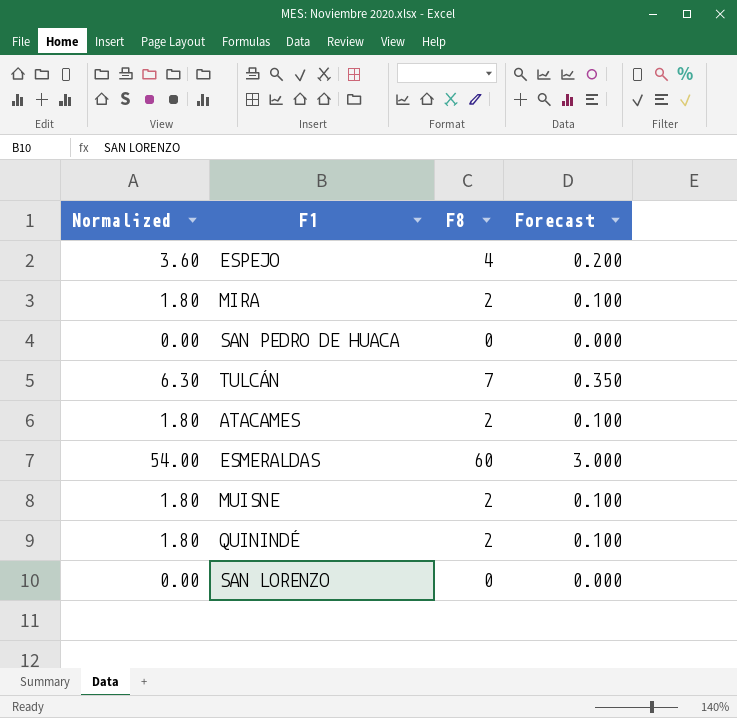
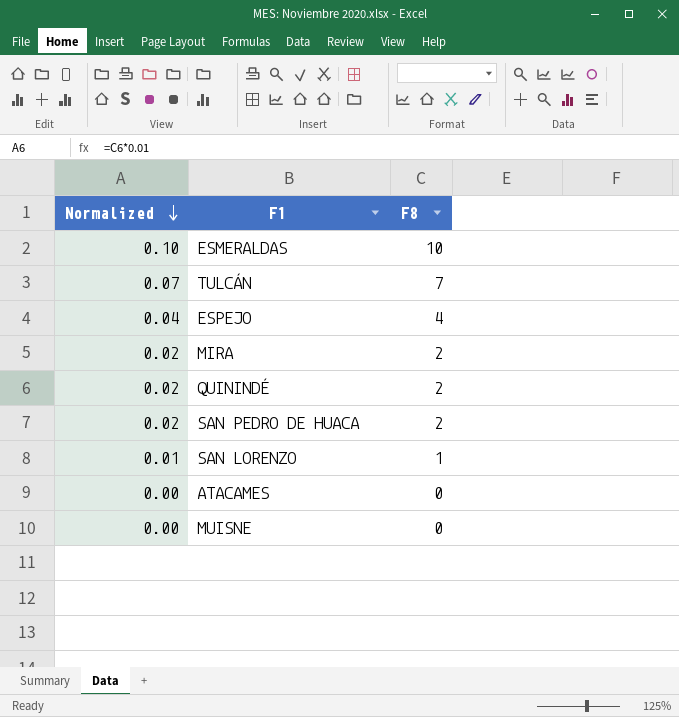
row order: none -> Normalized descending
column Forecast | formula: [F8] * 0.05 -> none
column Normalized | formula: [F8] * 0.9 -> [F8] * 0.01
ESMERALDAS | F8: 60 -> 10
SAN PEDRO DE HUACA | F8: 0 -> 2
SAN LORENZO | F8: 0 -> 1
ATACAMES | F8: 2 -> 0
MUISNE | F8: 2 -> 0

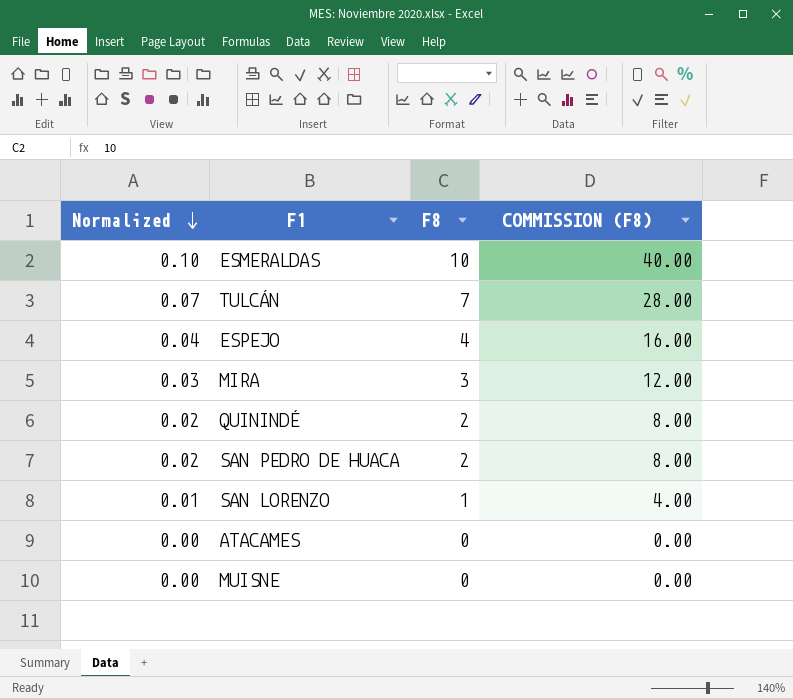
column COMMISSION (F8) | formula: none -> [F8] * 4
MIRA | Normalized: 0.02 -> 0.03
MIRA | F8: 2 -> 3

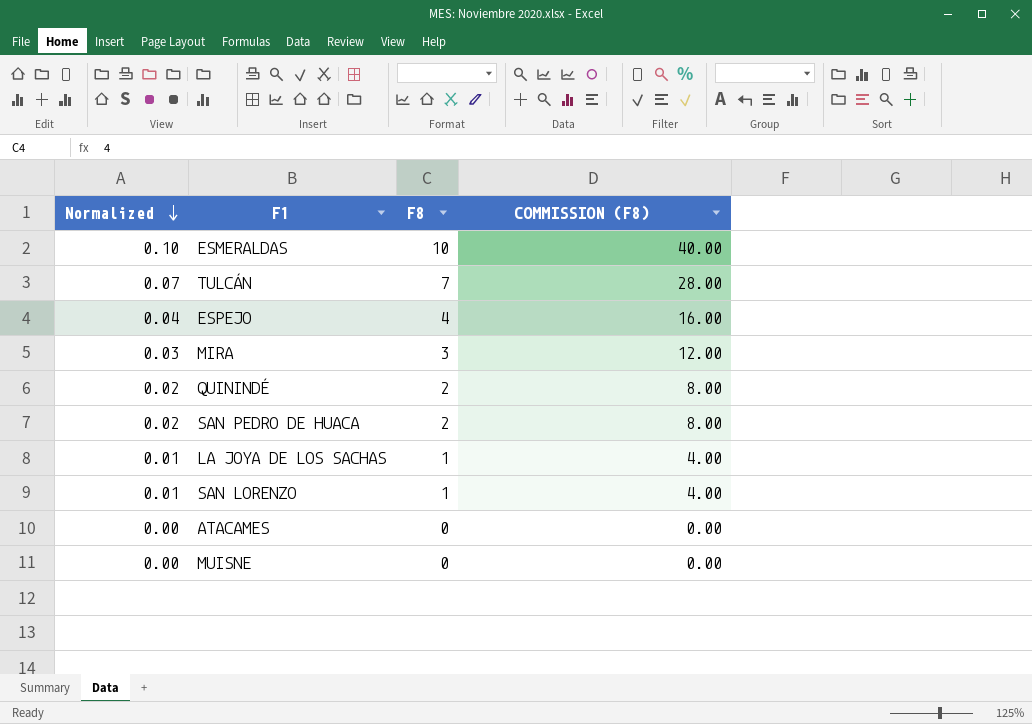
row LA JOYA DE LOS SACHAS: none -> 0.01 | 1 | 4.00

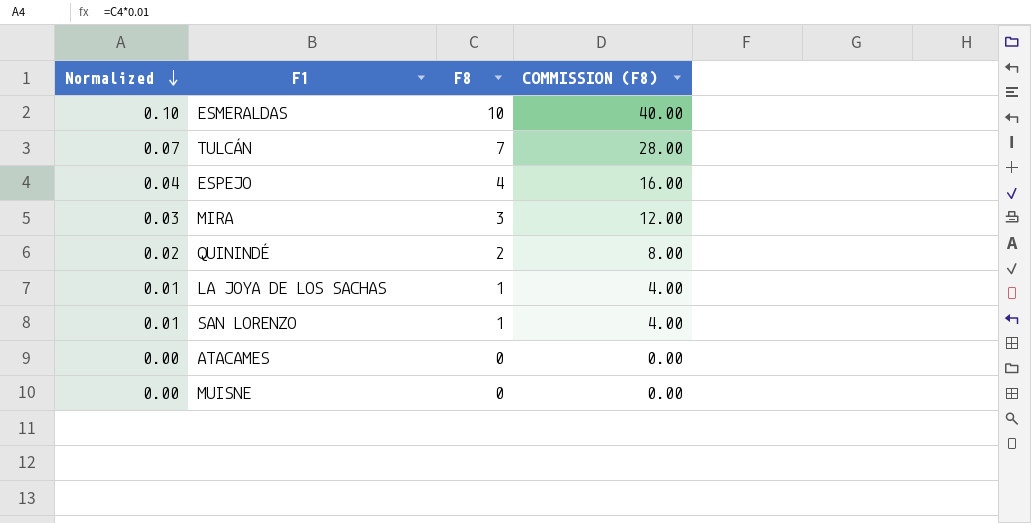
row SAN PEDRO DE HUACA: 0.02 | 2 | 8.00 -> none

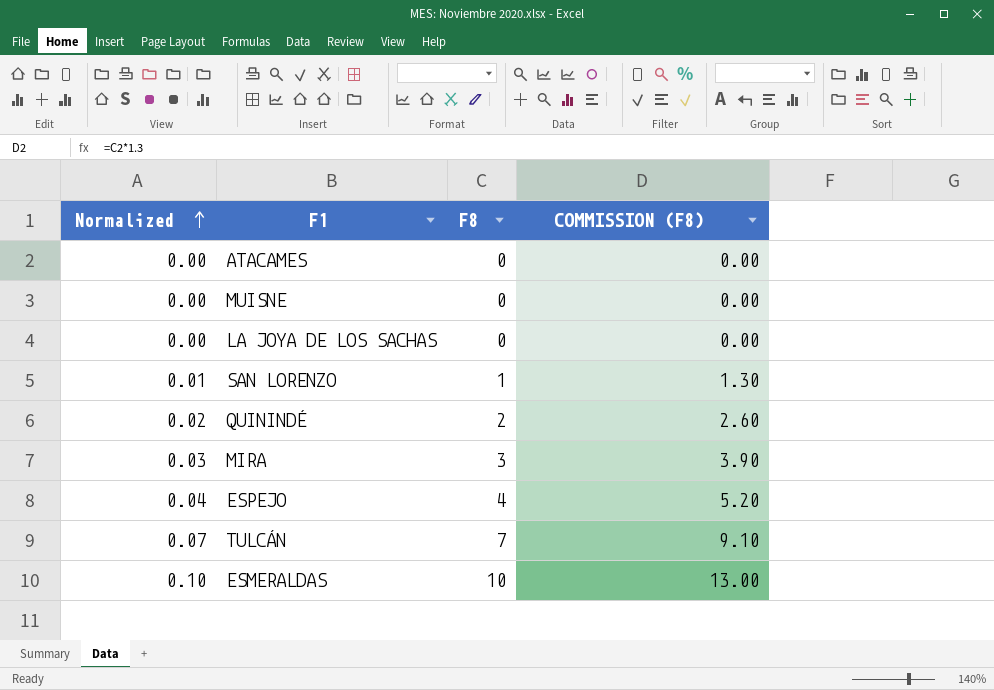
row order: Normalized descending -> Normalized ascending
column COMMISSION (F8) | formula: [F8] * 4 -> [F8] * 1.3
LA JOYA DE LOS SACHAS | Normalized: 0.01 -> 0.00
LA JOYA DE LOS SACHAS | F8: 1 -> 0

